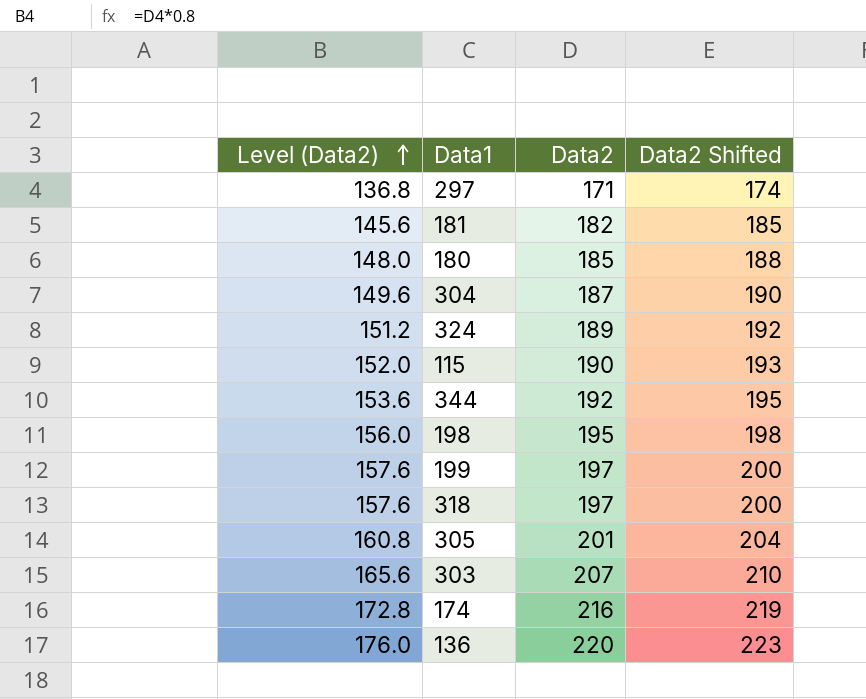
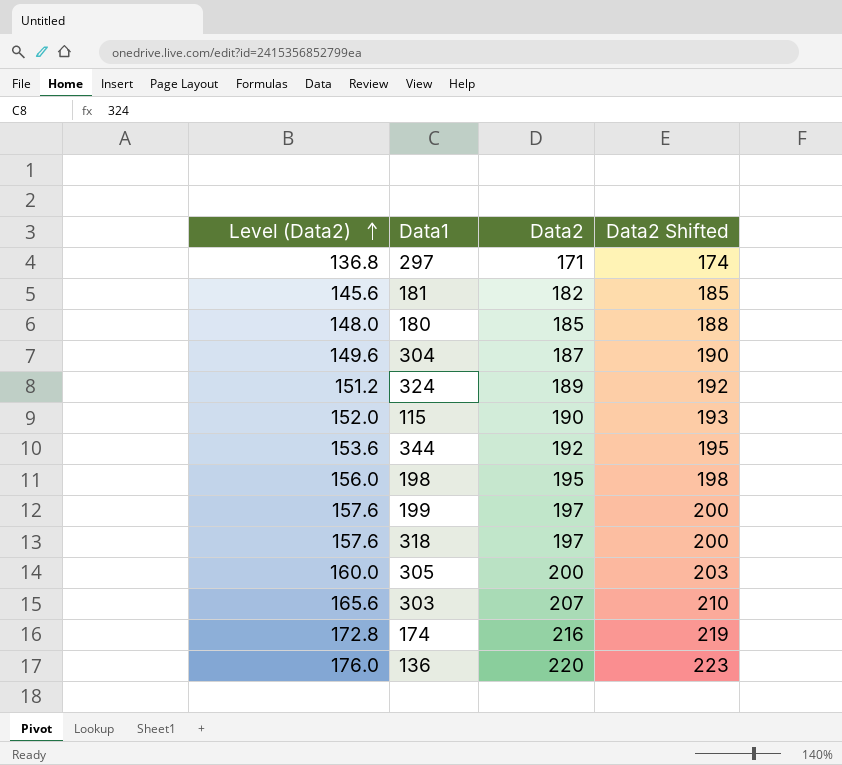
305 | Level (Data2): 160.8 -> 160.0
305 | Data2: 201 -> 200
305 | Data2 Shifted: 204 -> 203

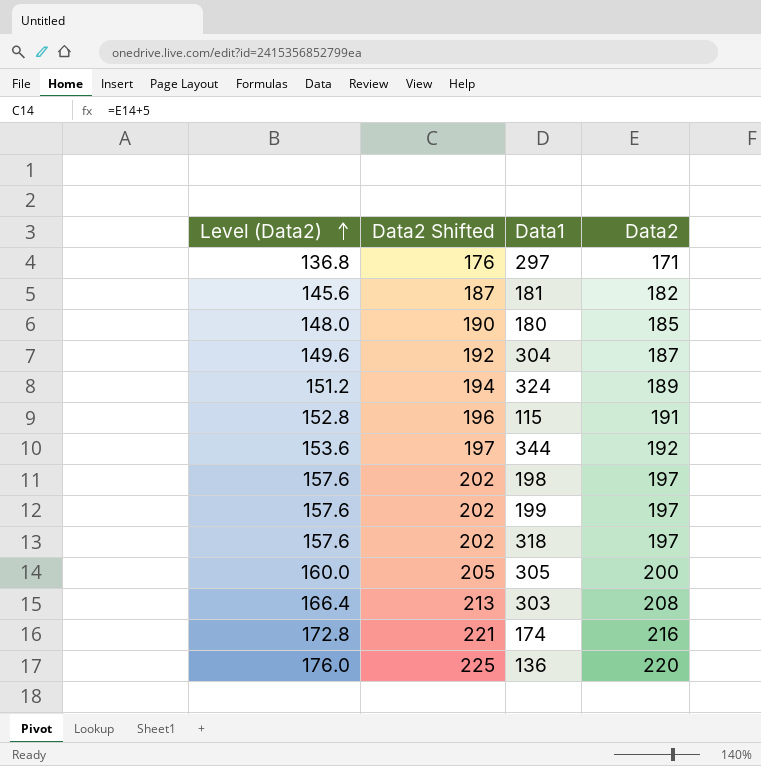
column Data2 Shifted | formula: [Data2] + 3 -> [Data2] + 5
column Data2 Shifted | position: 4 -> 2
115 | Level (Data2): 152.0 -> 152.8
115 | Data2: 190 -> 191
198 | Level (Data2): 156.0 -> 157.6
198 | Data2: 195 -> 197
303 | Level (Data2): 165.6 -> 166.4
303 | Data2: 207 -> 208

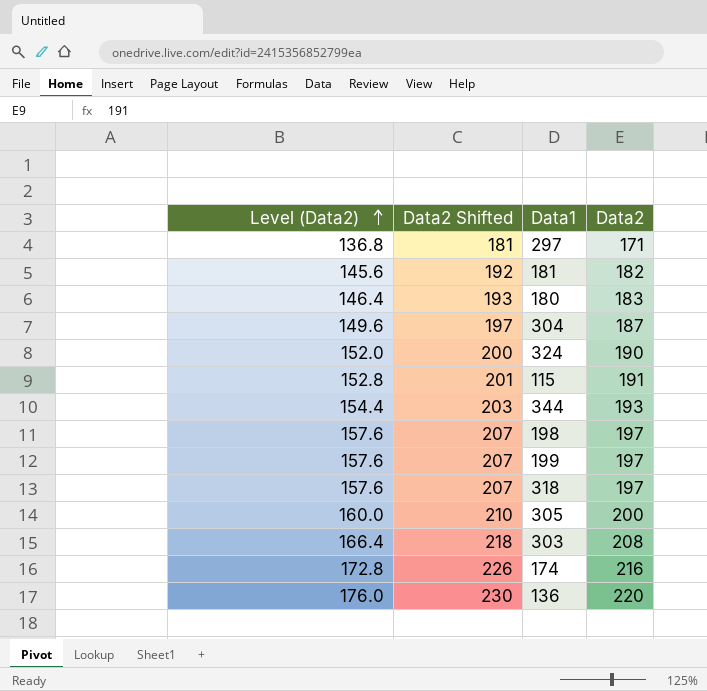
column Data2 Shifted | formula: [Data2] + 5 -> [Data2] + 10
180 | Level (Data2): 148.0 -> 146.4
180 | Data2: 185 -> 183
324 | Level (Data2): 151.2 -> 152.0
324 | Data2: 189 -> 190
344 | Level (Data2): 153.6 -> 154.4
344 | Data2: 192 -> 193

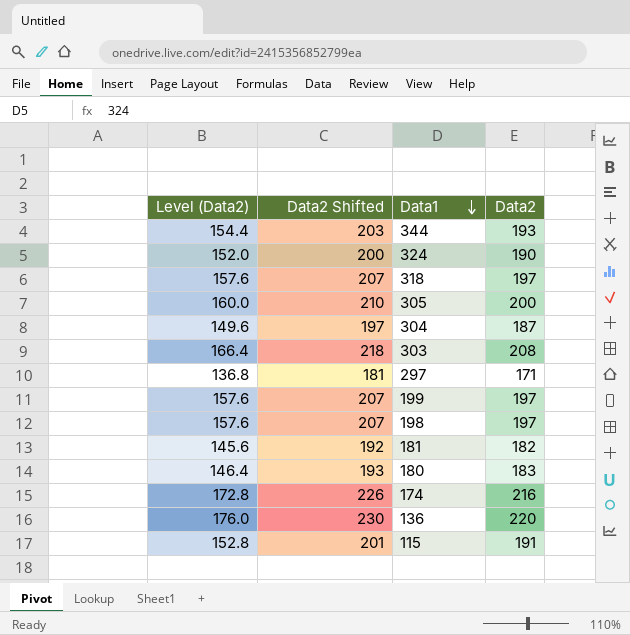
row order: Level (Data2) ascending -> Data1 descending

